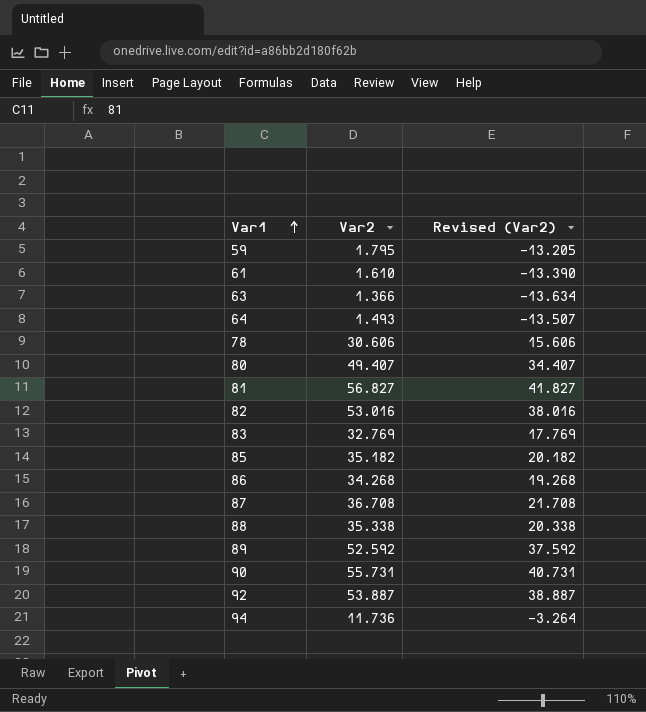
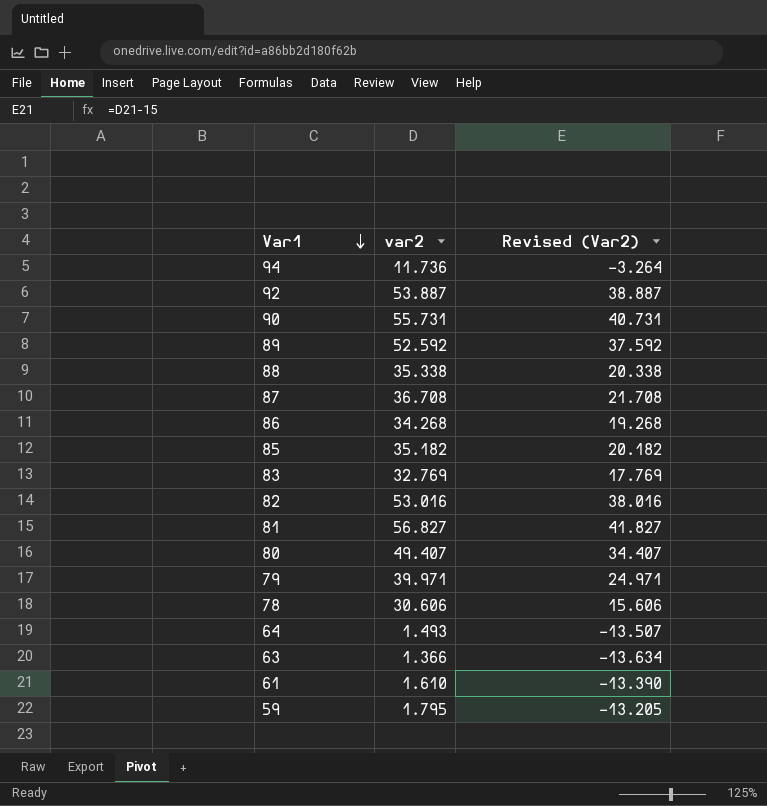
row order: Var1 ascending -> Var1 descending
column name: Var2 -> var2
row 79: none -> 39.971 | 24.971

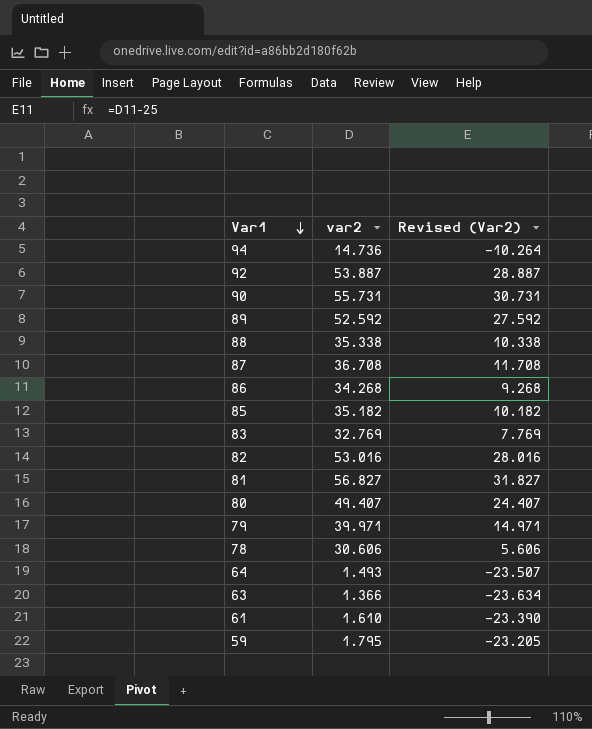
column Revised (Var2) | formula: [var2] - 15 -> [var2] - 25
94 | var2: 11.736 -> 14.736

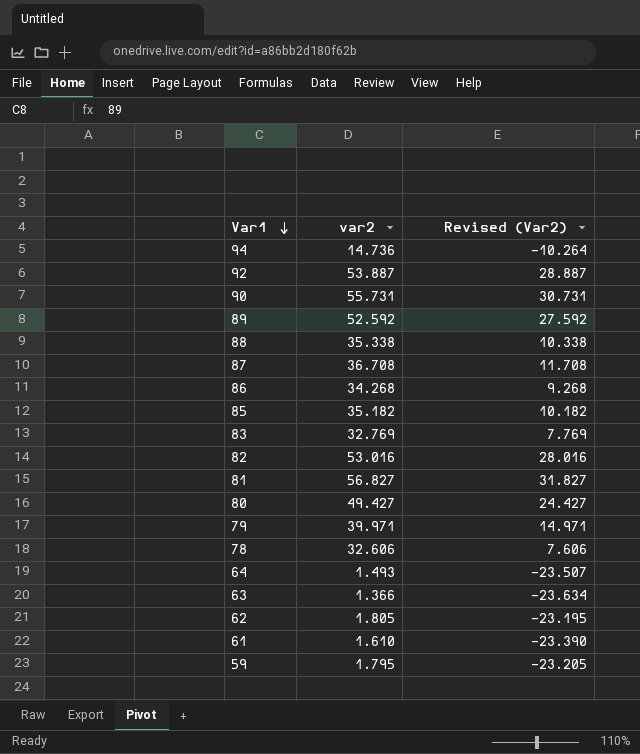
80 | var2: 49.407 -> 49.427
80 | Revised (Var2): 24.407 -> 24.427
78 | var2: 30.606 -> 32.606
78 | Revised (Var2): 5.606 -> 7.606
row 62: none -> 1.805 | -23.195

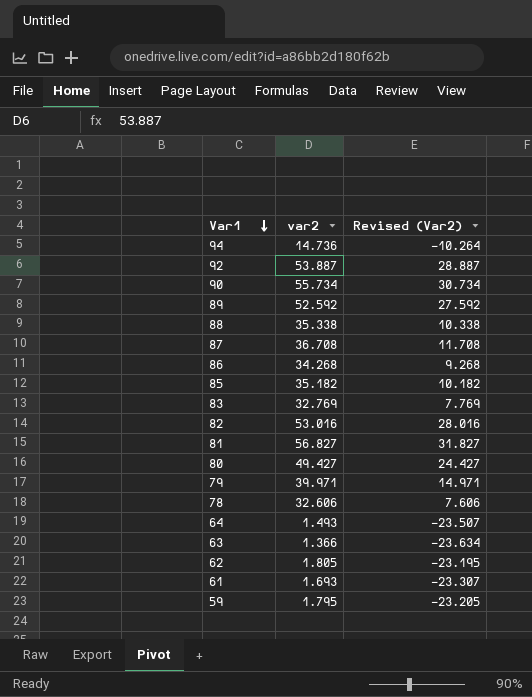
90 | var2: 55.731 -> 55.734
90 | Revised (Var2): 30.731 -> 30.734
61 | var2: 1.610 -> 1.693
61 | Revised (Var2): -23.390 -> -23.307

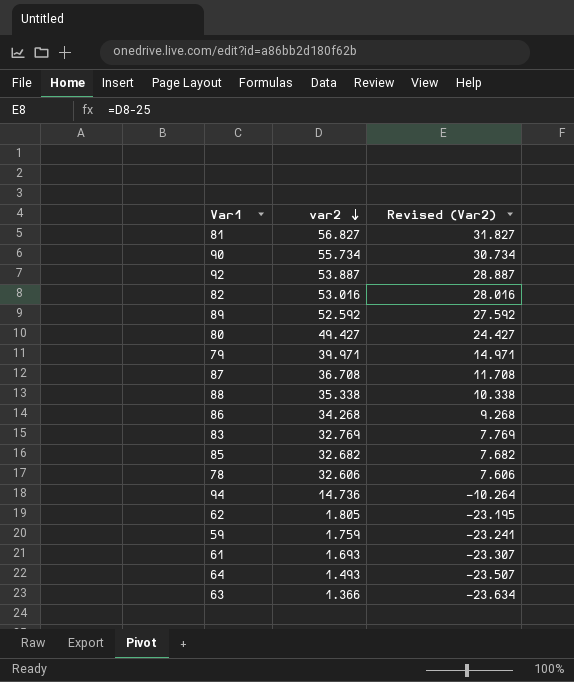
row order: Var1 descending -> var2 descending
85 | var2: 35.182 -> 32.682
85 | Revised (Var2): 10.182 -> 7.682
59 | var2: 1.795 -> 1.759
59 | Revised (Var2): -23.205 -> -23.241

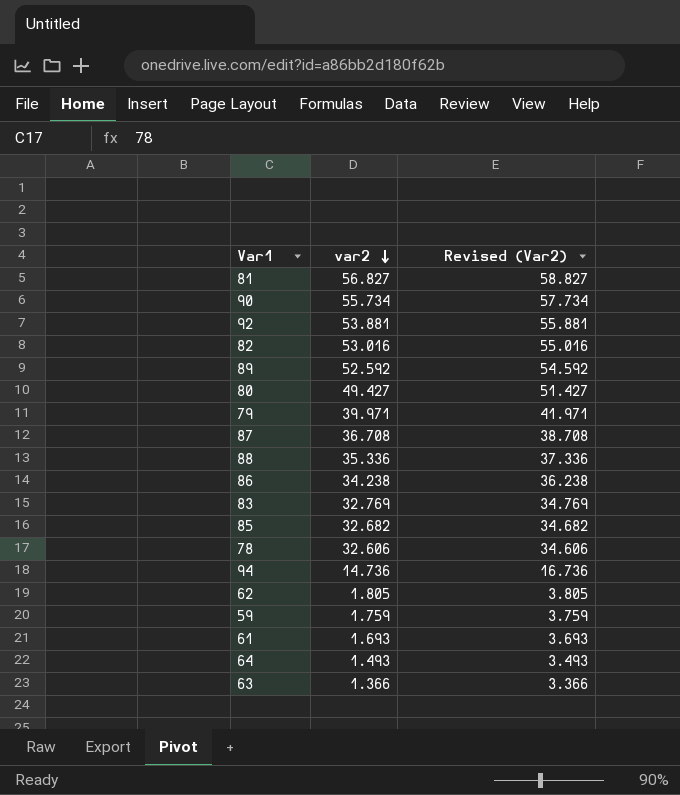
column Revised (Var2) | formula: [var2] - 25 -> [var2] + 2
92 | var2: 53.887 -> 53.881
88 | var2: 35.338 -> 35.336
86 | var2: 34.268 -> 34.238

